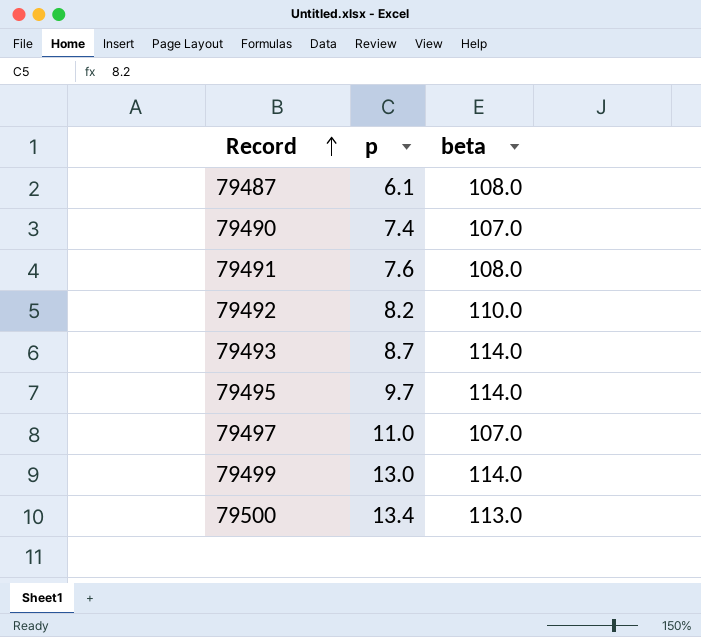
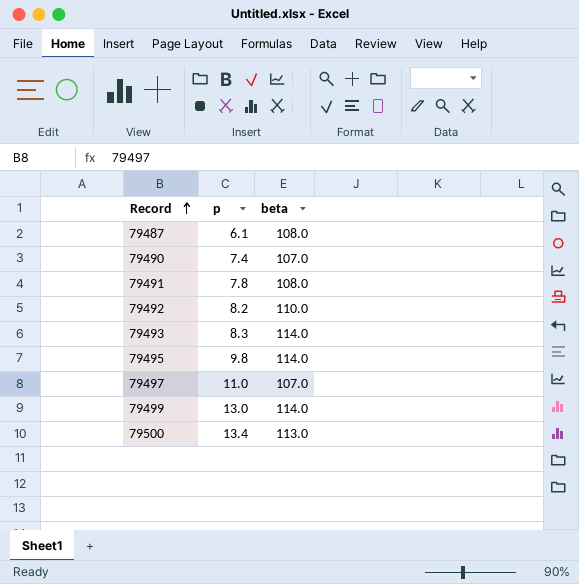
79491 | p: 7.6 -> 7.8
79493 | p: 8.7 -> 8.3
79495 | p: 9.7 -> 9.8

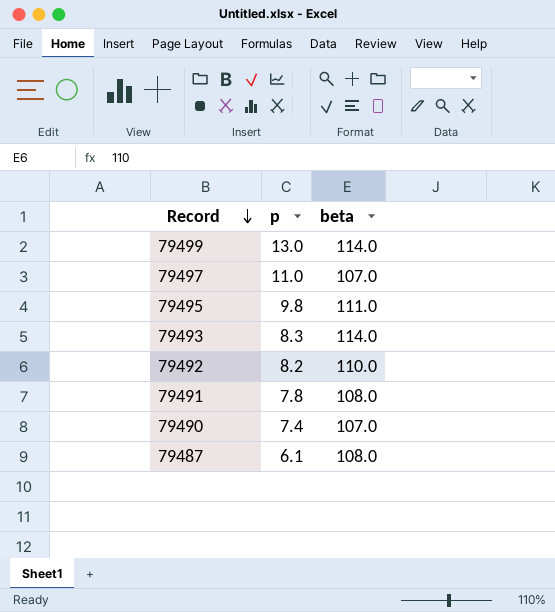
row order: Record ascending -> Record descending
row 79500: 13.4 | 113.0 -> none
79495 | beta: 114.0 -> 111.0

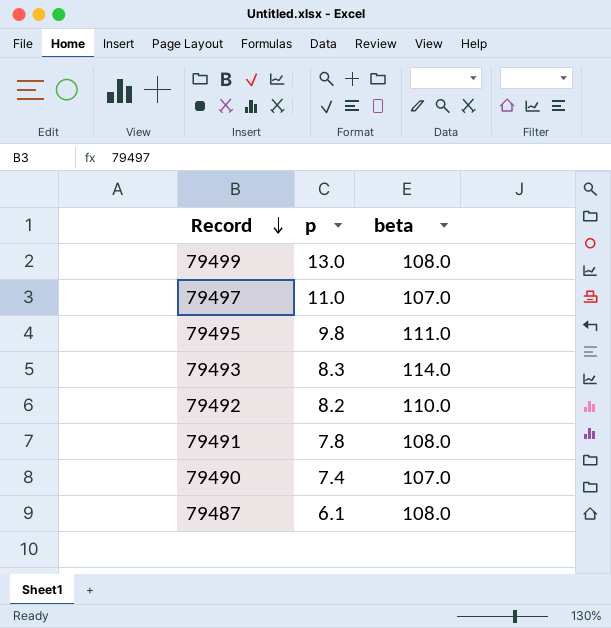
79499 | beta: 114.0 -> 108.0

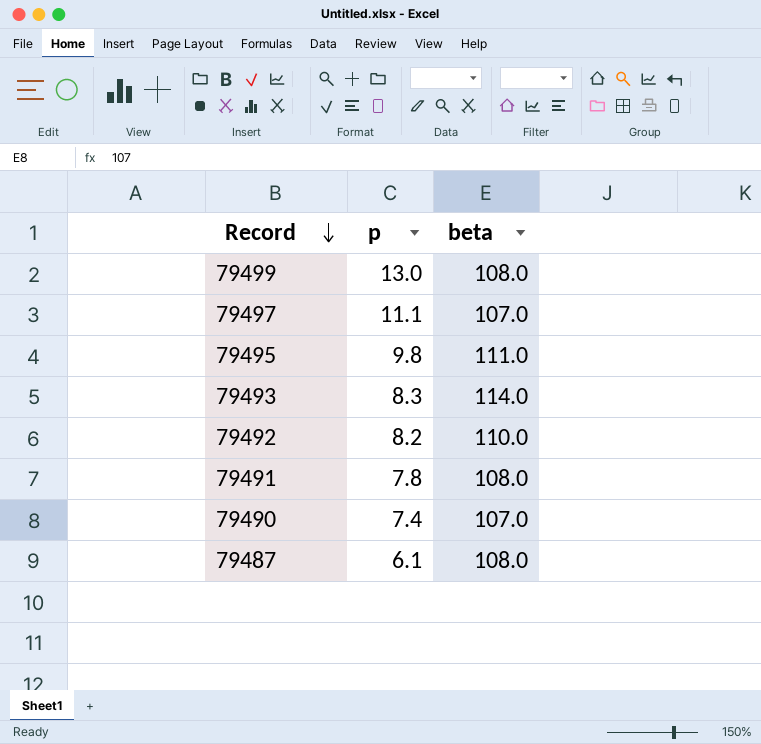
79497 | p: 11.0 -> 11.1

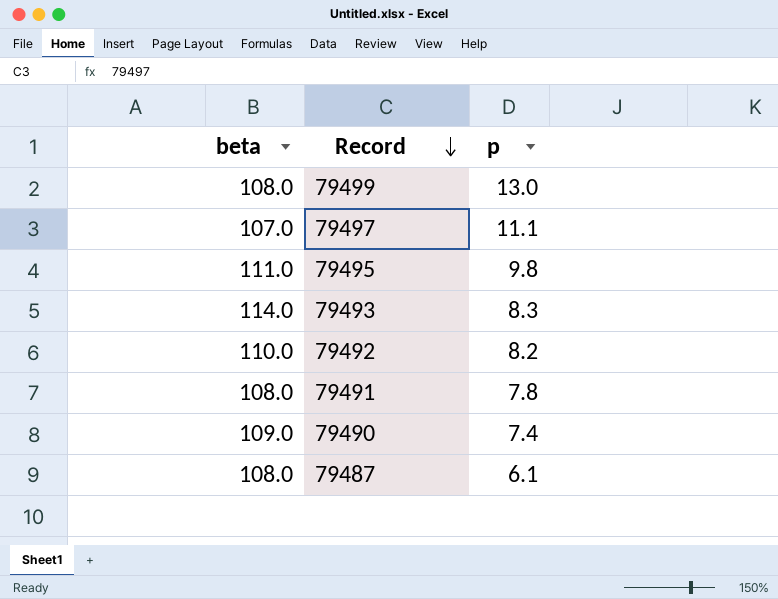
column beta | position: 3 -> 1
79490 | beta: 107.0 -> 109.0

